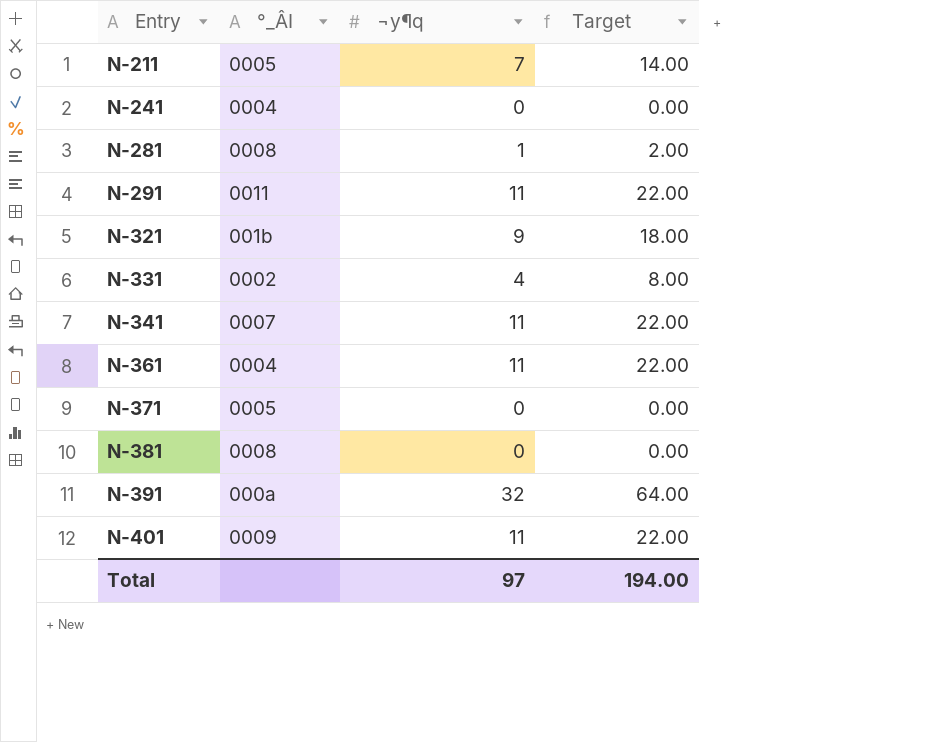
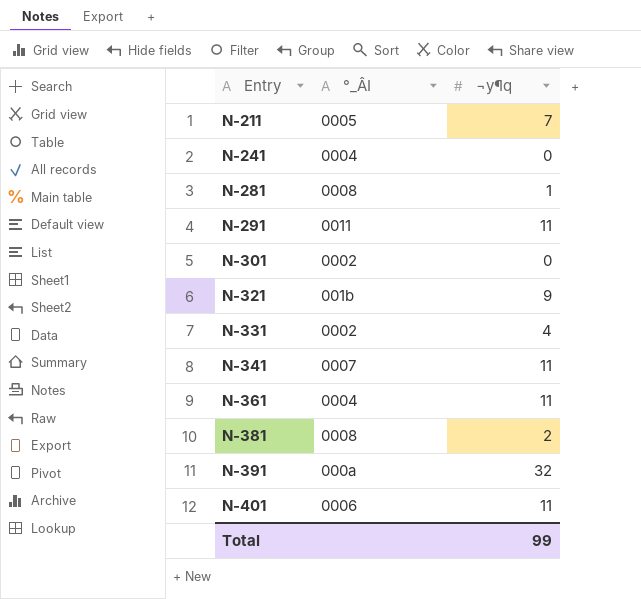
column Target | formula: [¬y¶q] * 2 -> none
row N-371: 0005 | 0 | 0.00 -> none
row N-301: none -> 0002 | 0
N-381 | ¬y¶q: 0 -> 2
N-401 | °_ÂI: 0009 -> 0006
Total | ¬y¶q: 97 -> 99

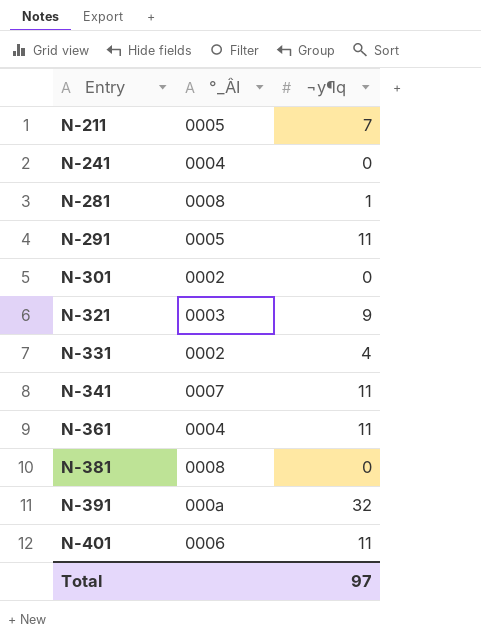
N-291 | °_ÂI: 0011 -> 0005
N-321 | °_ÂI: 001b -> 0003
N-381 | ¬y¶q: 2 -> 0
Total | ¬y¶q: 99 -> 97

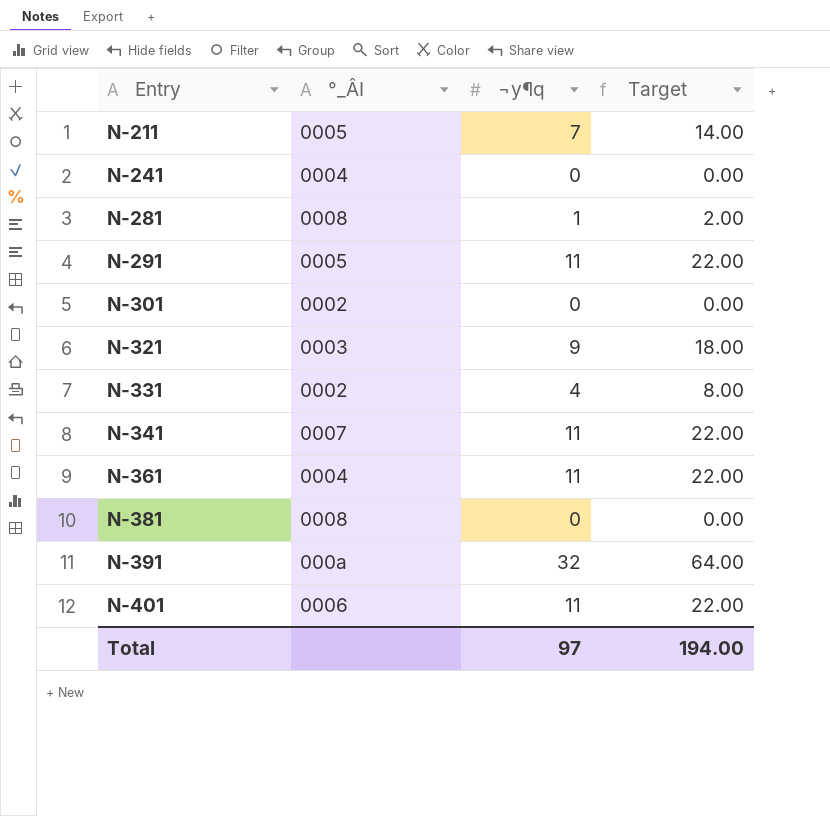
column Target | formula: none -> [¬y¶q] * 2

